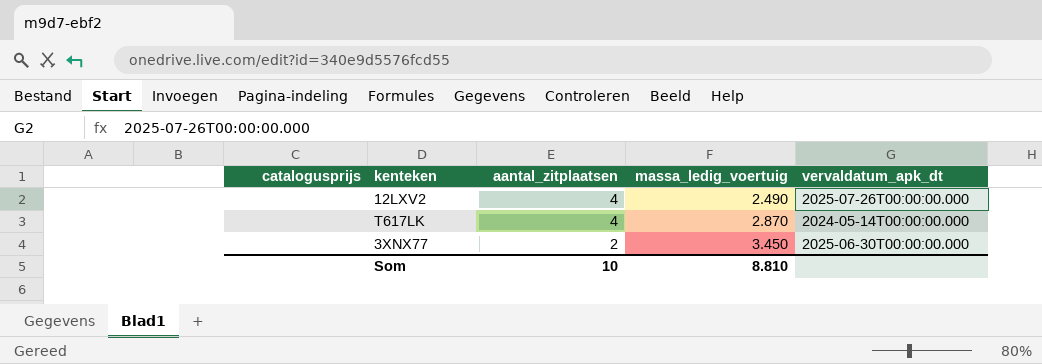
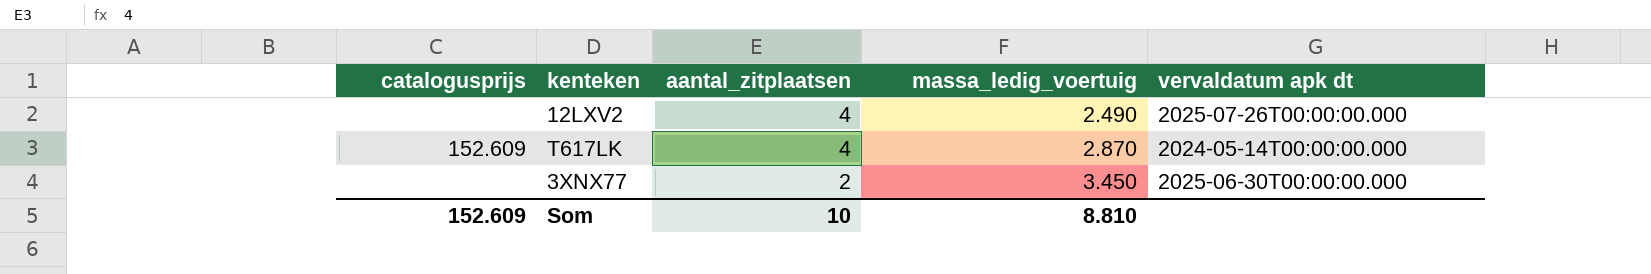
column name: vervaldatum_apk_dt -> vervaldatum apk dt
T617LK | catalogusprijs: none -> 152.609
Som | catalogusprijs: none -> 152.609

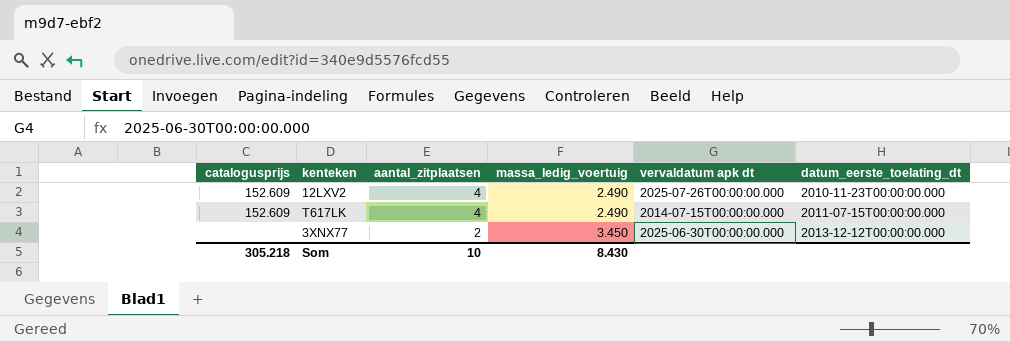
column datum_eerste_toelating_dt | position: none -> 6
12LXV2 | catalogusprijs: none -> 152.609
T617LK | massa_ledig_voertuig: 2.870 -> 2.490
T617LK | vervaldatum apk dt: 2024-05-14T00:00:00.000 -> 2014-07-15T00:00:00.000
Som | catalogusprijs: 152.609 -> 305.218
Som | massa_ledig_voertuig: 8.810 -> 8.430

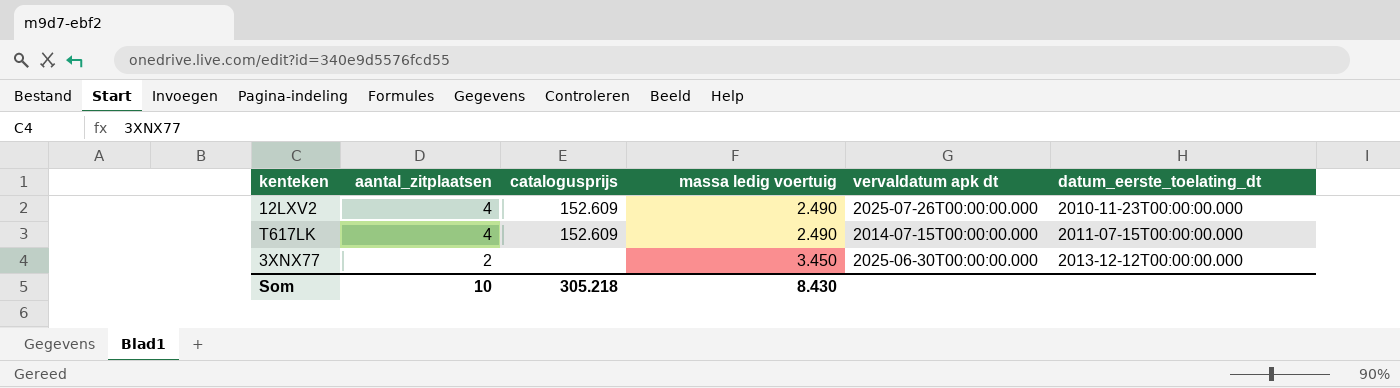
column catalogusprijs | position: 1 -> 3
column name: massa_ledig_voertuig -> massa ledig voertuig

